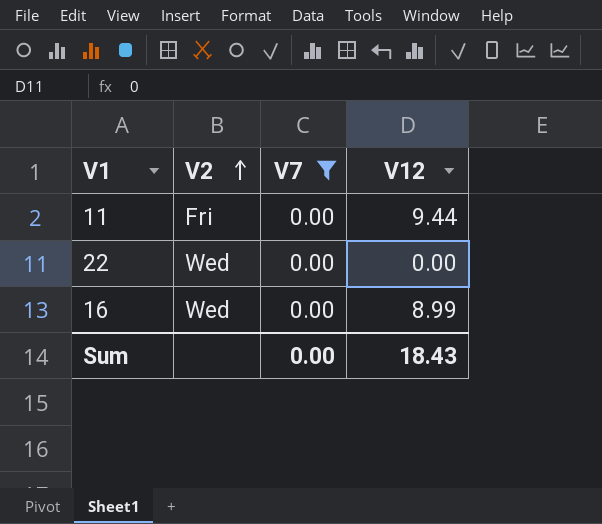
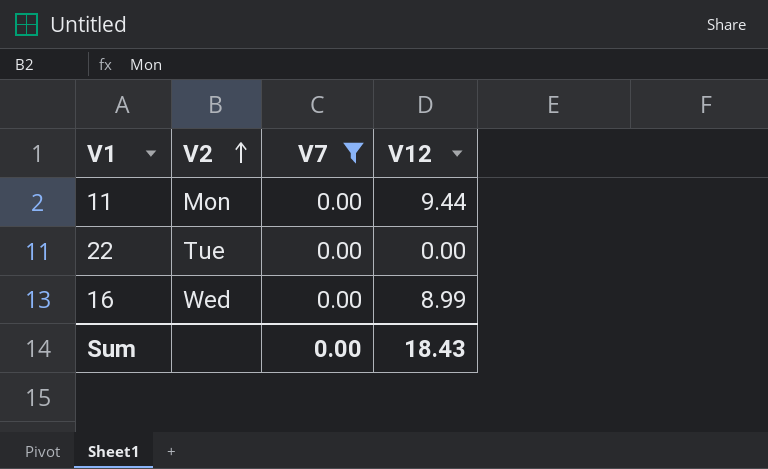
11 | V2: Fri -> Mon
22 | V2: Wed -> Tue

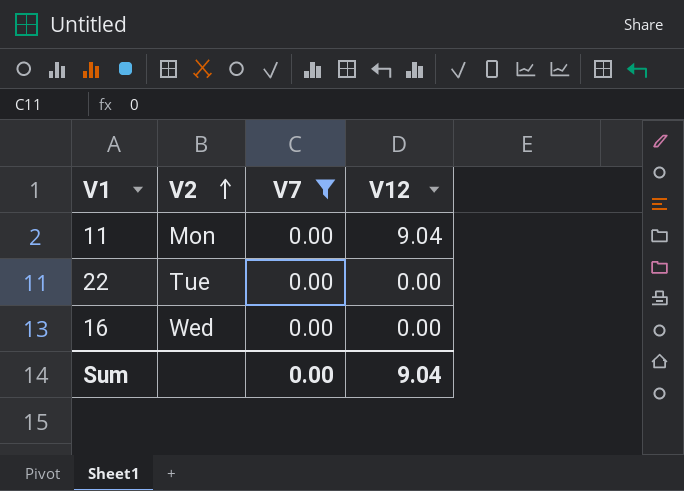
11 | V12: 9.44 -> 9.04
16 | V12: 8.99 -> 0.00
Sum | V12: 18.43 -> 9.04

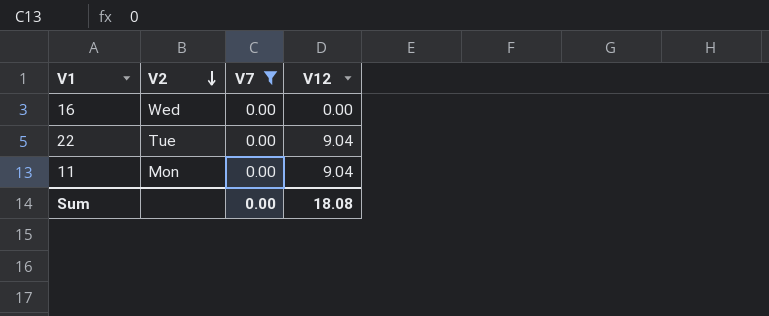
row order: V2 ascending -> V2 descending
22 | V12: 0.00 -> 9.04
Sum | V12: 9.04 -> 18.08

